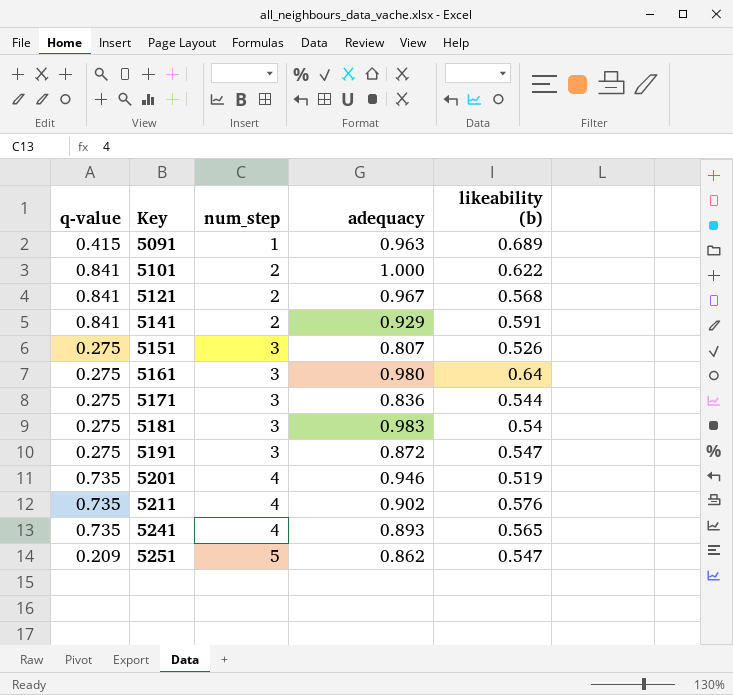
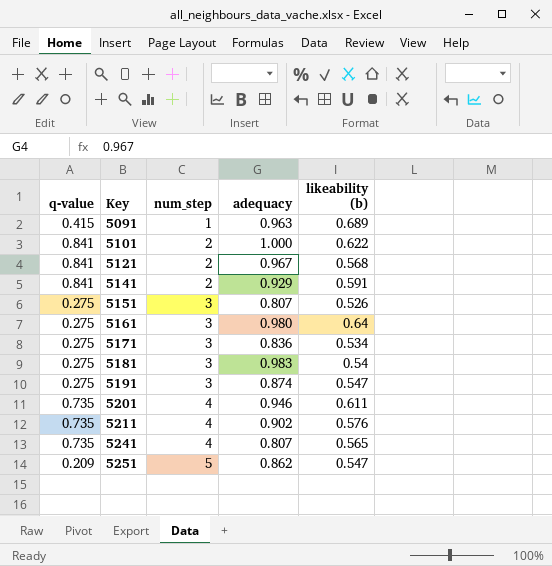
5171 | likeability (b): 0.544 -> 0.534
5191 | adequacy: 0.872 -> 0.874
5201 | likeability (b): 0.519 -> 0.611
5241 | adequacy: 0.893 -> 0.807

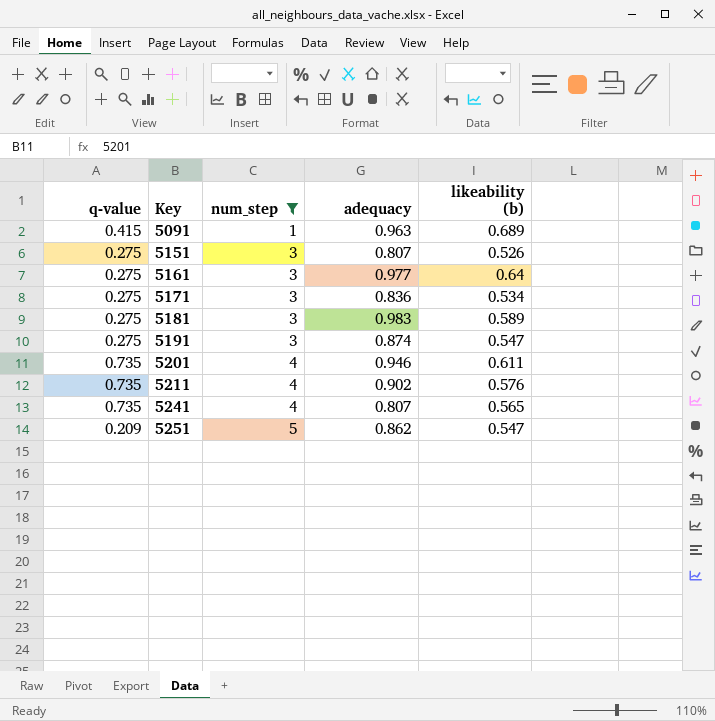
filter: none -> num_step != 2
5161 | adequacy: 0.980 -> 0.977
5181 | likeability (b): 0.54 -> 0.589

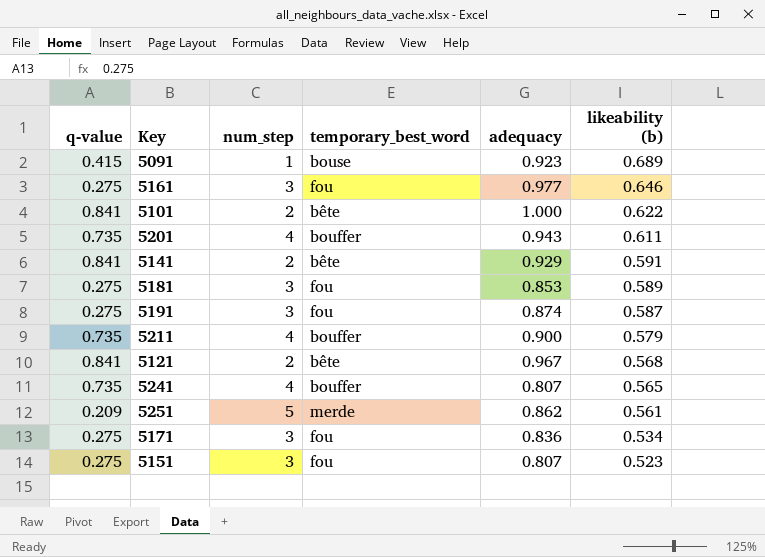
filter: num_step != 2 -> none
row order: Key ascending -> likeability (b) descending
column temporary_best_word | position: none -> 4
5091 | adequacy: 0.963 -> 0.923
5161 | likeability (b): 0.64 -> 0.646
5201 | adequacy: 0.946 -> 0.943
5181 | adequacy: 0.983 -> 0.853
5191 | likeability (b): 0.547 -> 0.587
5211 | adequacy: 0.902 -> 0.900
5211 | likeability (b): 0.576 -> 0.579
5251 | likeability (b): 0.547 -> 0.561
5151 | likeability (b): 0.526 -> 0.523

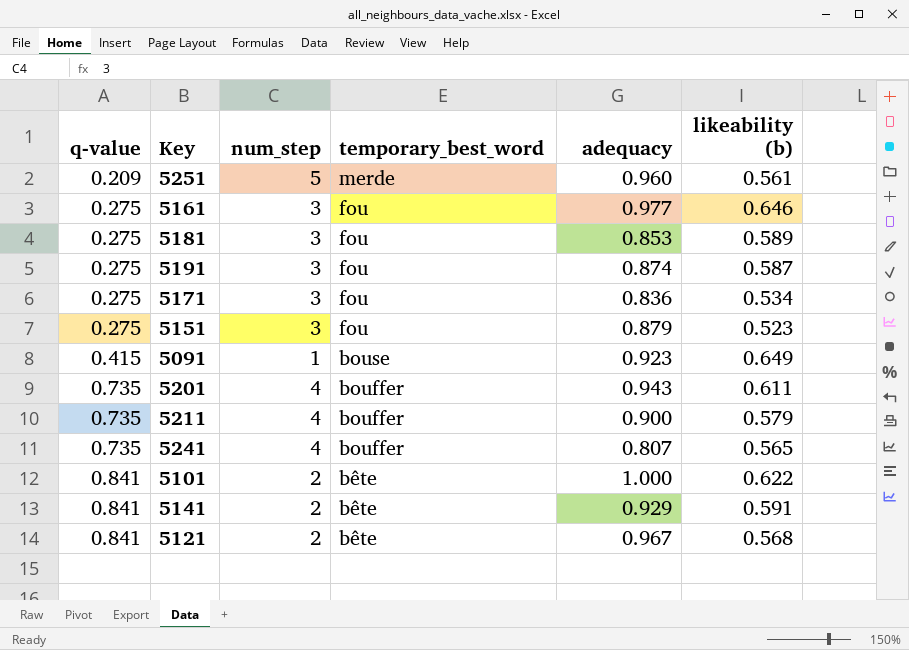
row order: likeability (b) descending -> q-value ascending
5251 | adequacy: 0.862 -> 0.960
5151 | adequacy: 0.807 -> 0.879
5091 | likeability (b): 0.689 -> 0.649

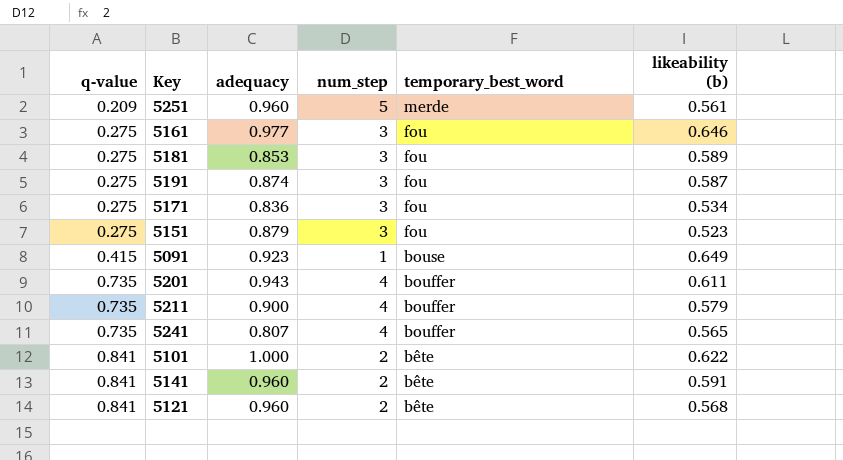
column adequacy | position: 5 -> 3
5141 | adequacy: 0.929 -> 0.960
5121 | adequacy: 0.967 -> 0.960

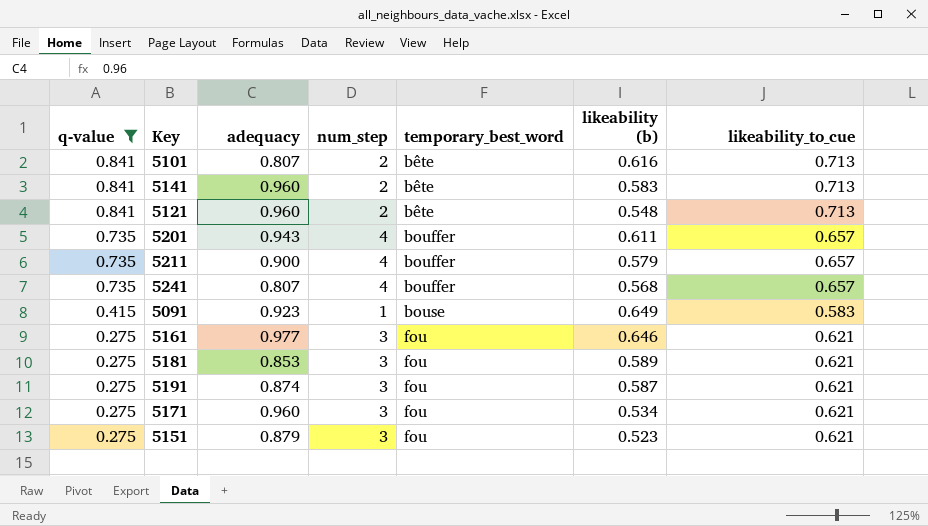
filter: none -> q-value != 0.209
row order: q-value ascending -> q-value descending
column likeability_to_cue | position: none -> 7
5101 | adequacy: 1.000 -> 0.807
5101 | likeability (b): 0.622 -> 0.616
5141 | likeability (b): 0.591 -> 0.583
5121 | likeability (b): 0.568 -> 0.548
5241 | likeability (b): 0.565 -> 0.568
5171 | adequacy: 0.836 -> 0.960

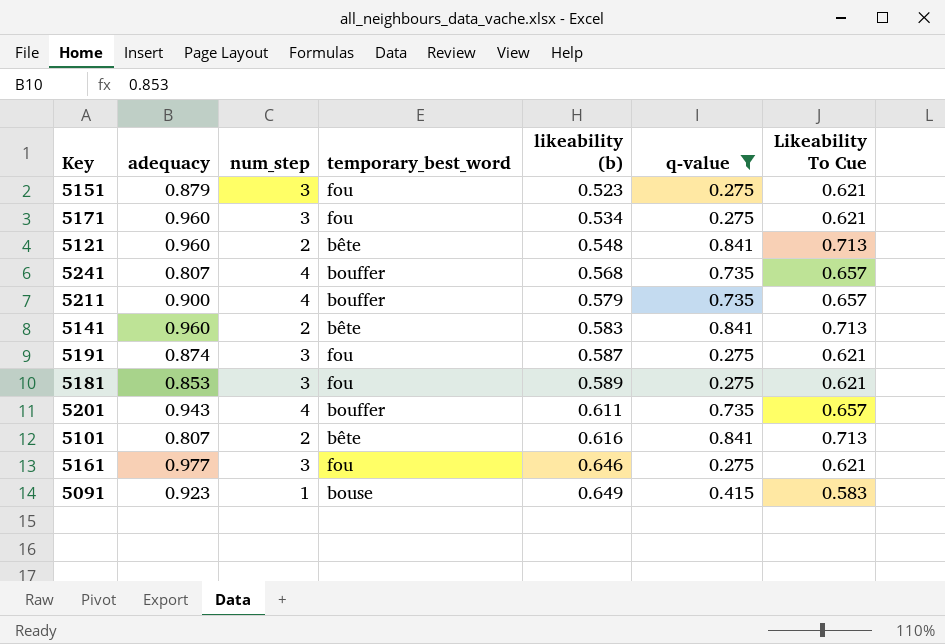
row order: q-value descending -> likeability (b) ascending
column q-value | position: 1 -> 6
column name: likeability_to_cue -> Likeability To Cue

